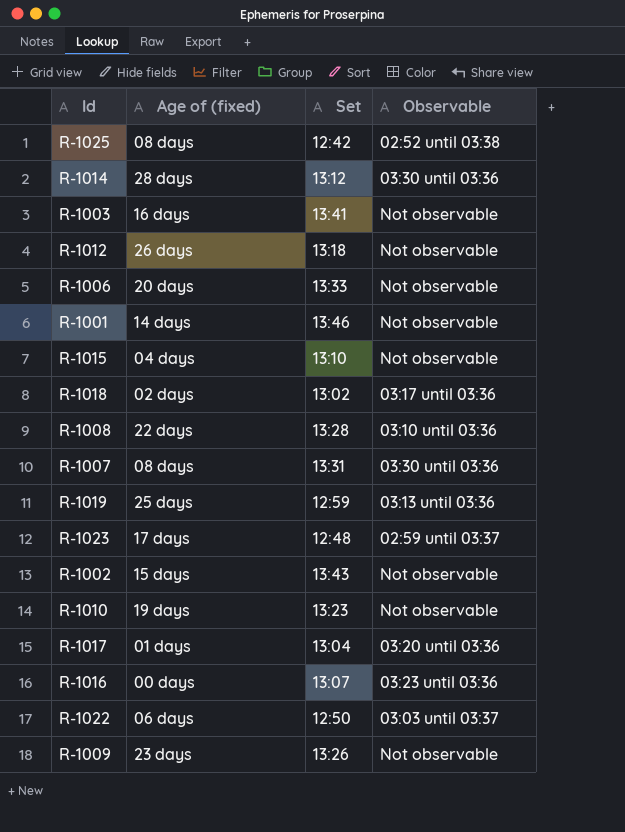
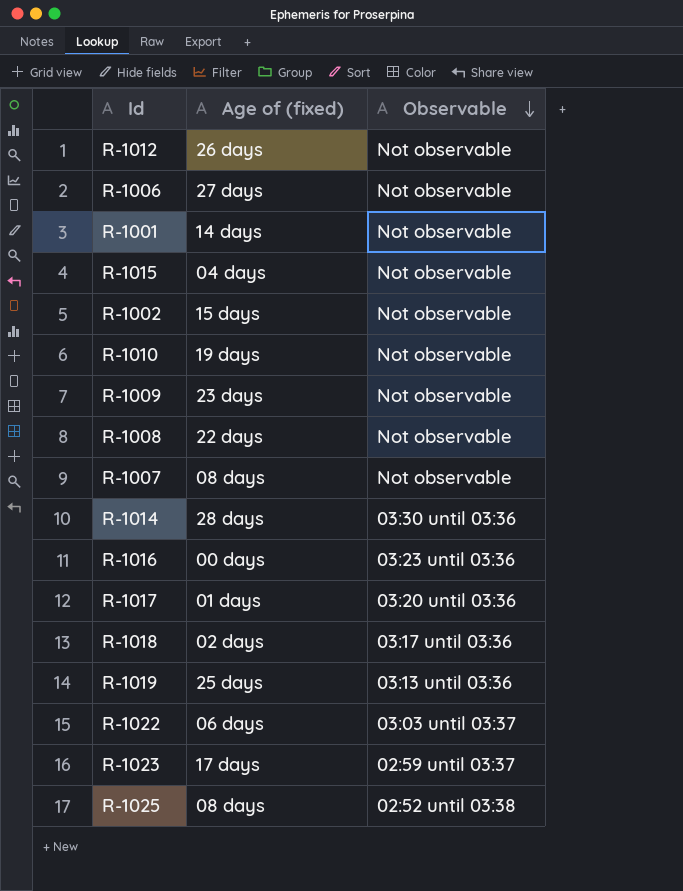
row order: none -> Observable descending
column Set | position: 3 -> none
row R-1003: 16 days | 13:41 | Not observable -> none
R-1006 | Age of (fixed): 20 days -> 27 days
R-1008 | Observable: 03:10 until 03:36 -> Not observable
R-1007 | Observable: 03:30 until 03:36 -> Not observable

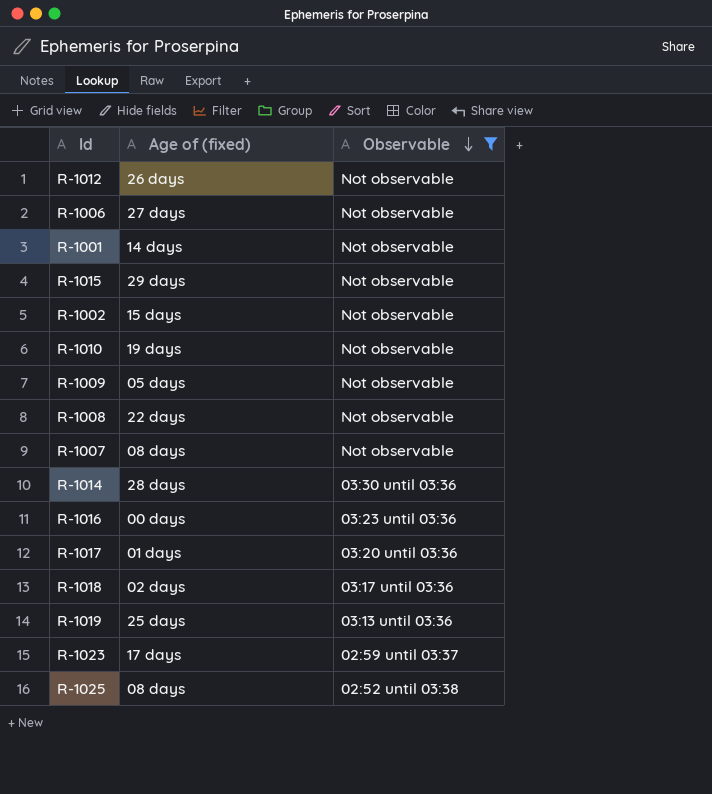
filter: none -> Observable != 03:03 until 03:37
R-1015 | Age of (fixed): 04 days -> 29 days
R-1009 | Age of (fixed): 23 days -> 05 days

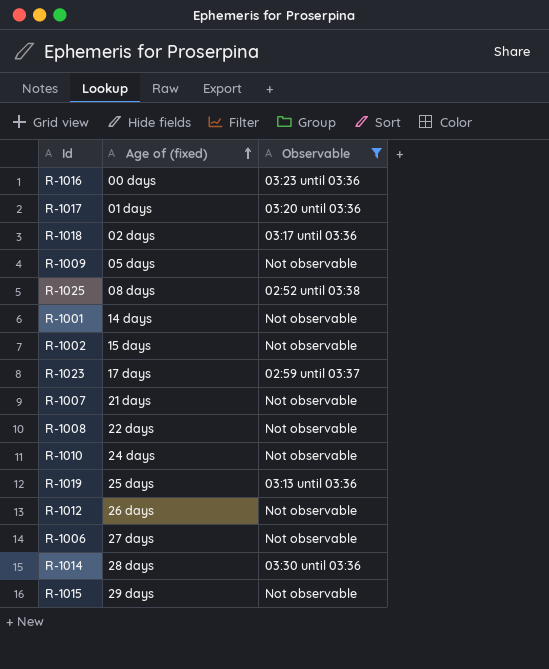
row order: Observable descending -> Age of (fixed) ascending
R-1007 | Age of (fixed): 08 days -> 21 days
R-1010 | Age of (fixed): 19 days -> 24 days

